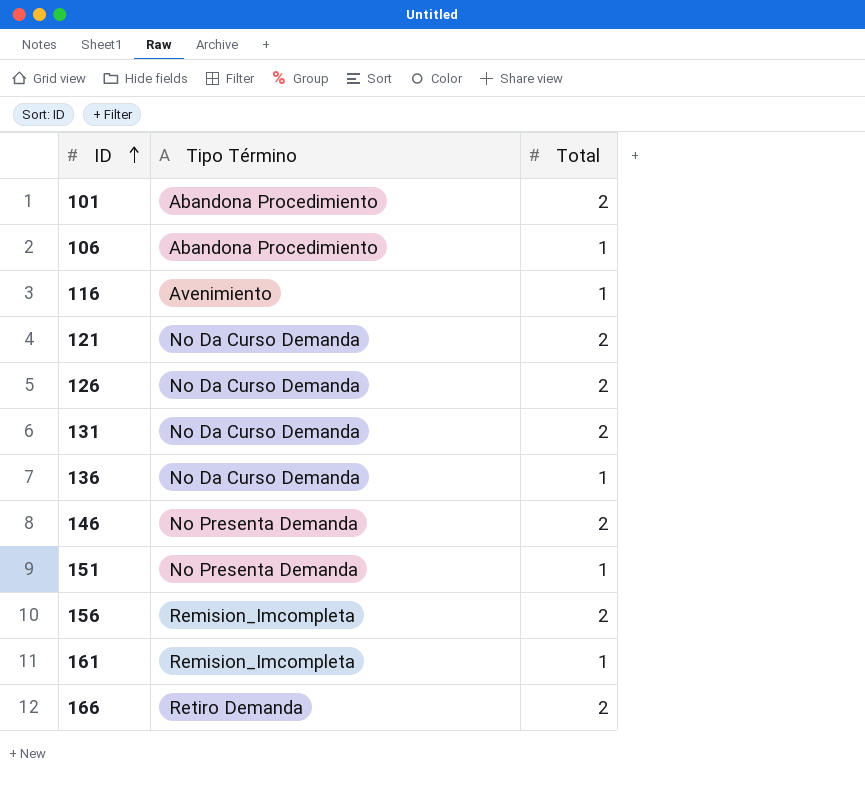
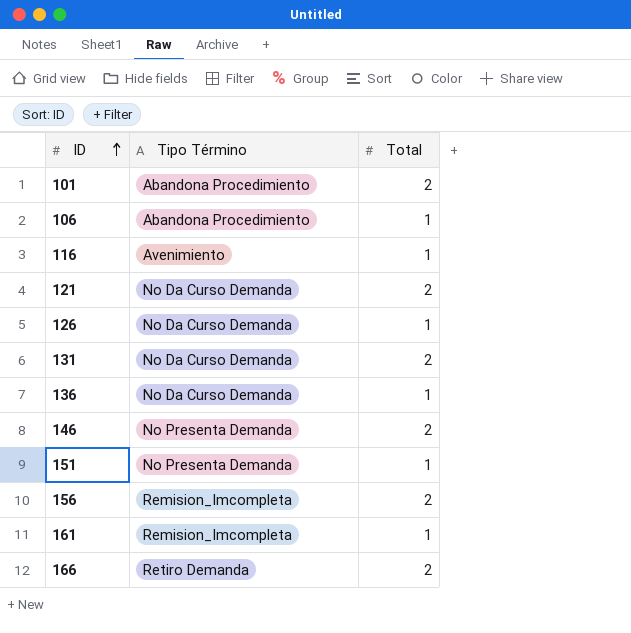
126 | Total: 2 -> 1

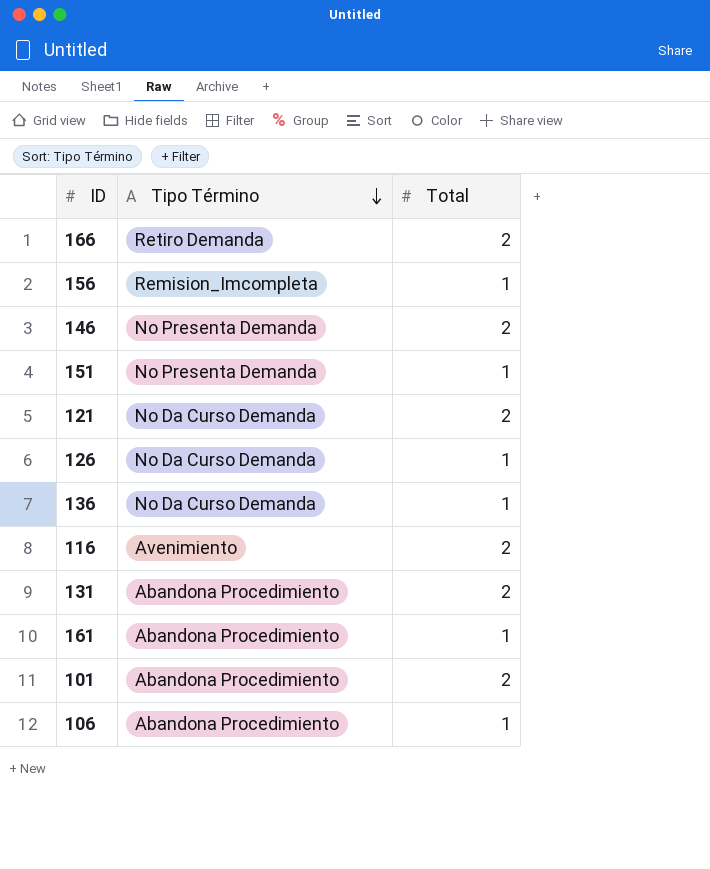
row order: ID ascending -> Tipo Término descending
156 | Total: 2 -> 1
116 | Total: 1 -> 2
131 | Tipo Término: No Da Curso Demanda -> Abandona Procedimiento
161 | Tipo Término: Remision_Imcompleta -> Abandona Procedimiento

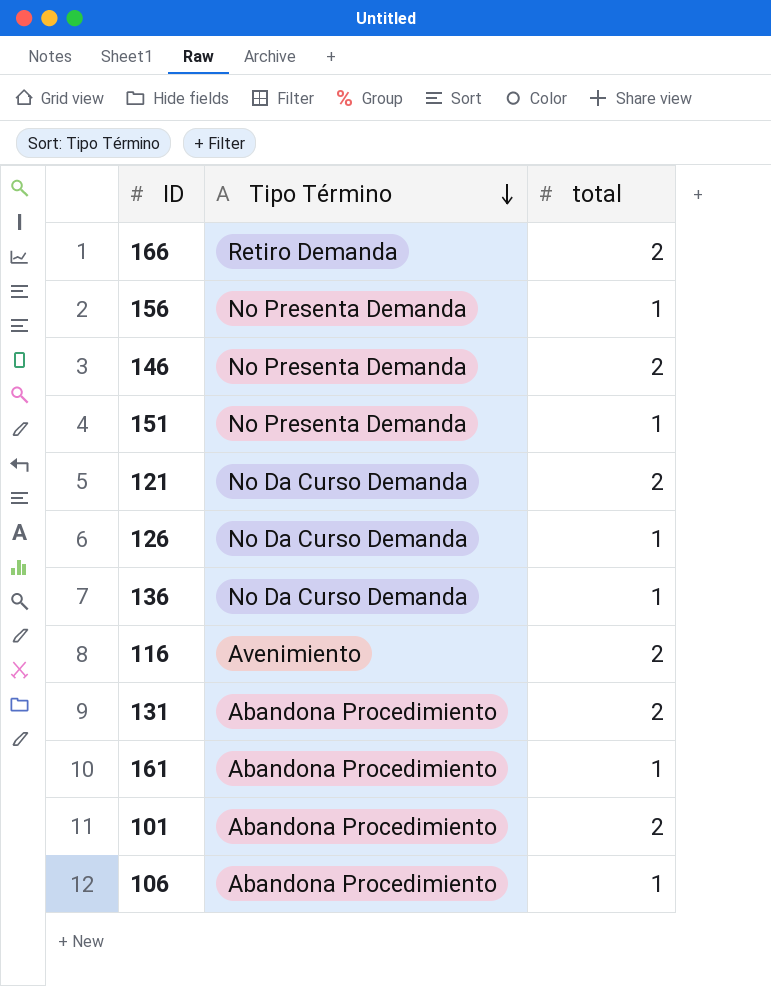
column name: Total -> total
156 | Tipo Término: Remision_Imcompleta -> No Presenta Demanda

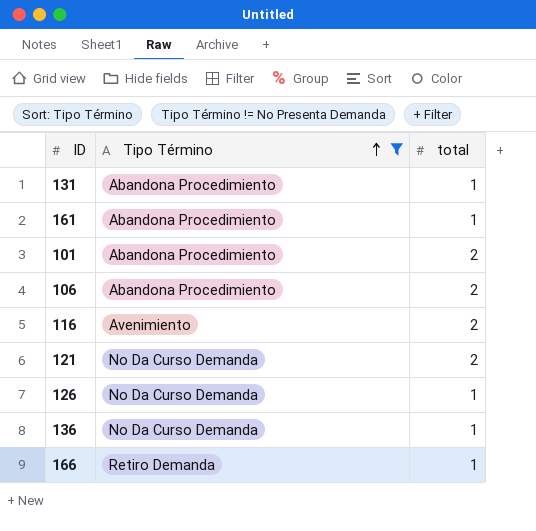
filter: none -> Tipo Término != No Presenta Demanda
row order: Tipo Término descending -> Tipo Término ascending
131 | total: 2 -> 1
106 | total: 1 -> 2
166 | total: 2 -> 1

